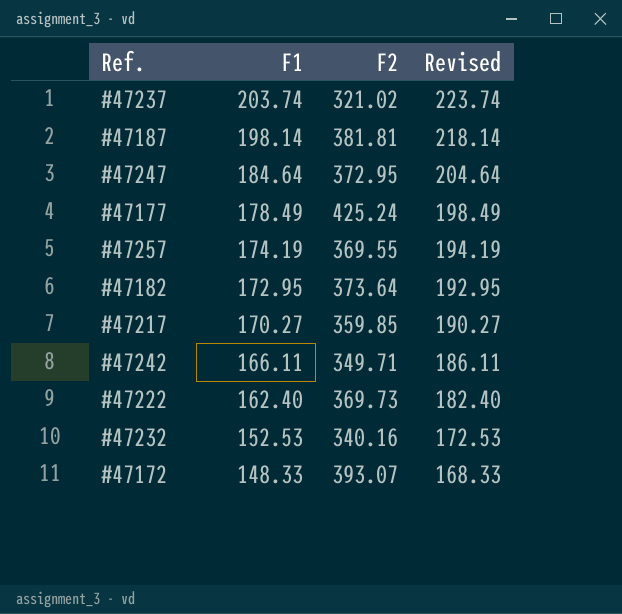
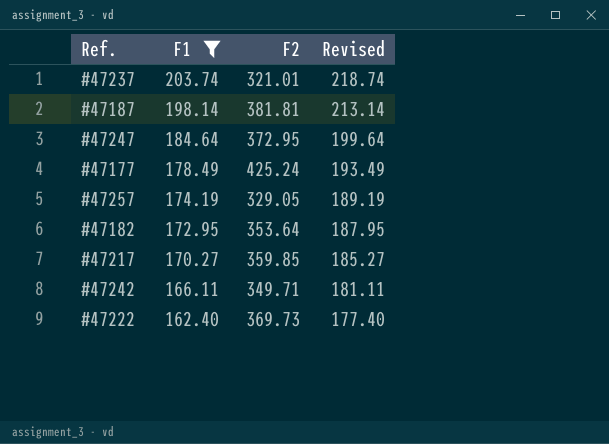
filter: none -> F1 >= 162.40
column Revised | formula: [F1] + 20 -> [F1] + 15
#47237 | F2: 321.02 -> 321.01
#47257 | F2: 369.55 -> 329.05
#47182 | F2: 373.64 -> 353.64

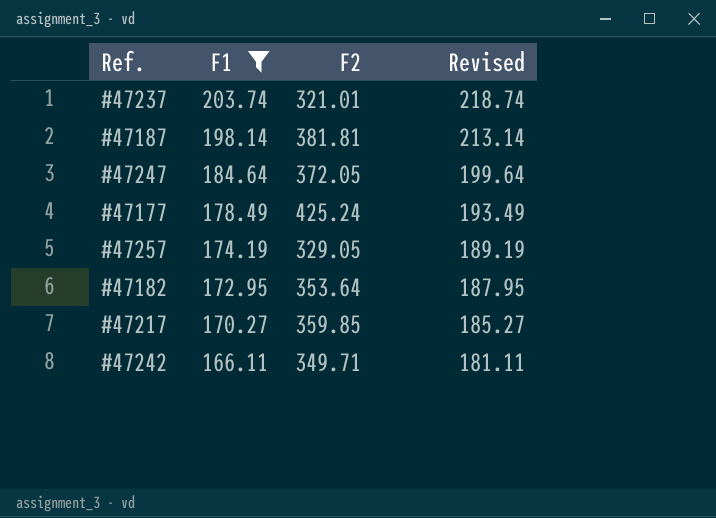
row #47222: 162.40 | 369.73 | 177.40 -> none
#47247 | F2: 372.95 -> 372.05

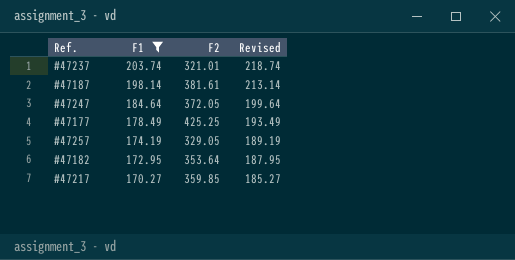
row #47242: 166.11 | 349.71 | 181.11 -> none
#47187 | F2: 381.81 -> 381.61
#47177 | F2: 425.24 -> 425.25

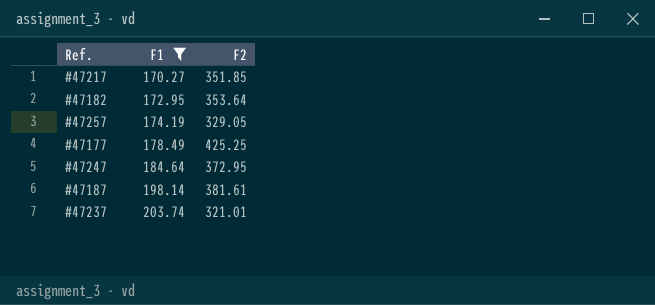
row order: F1 descending -> F1 ascending
column Revised | formula: [F1] + 15 -> none
#47217 | F2: 359.85 -> 351.85
#47247 | F2: 372.05 -> 372.95

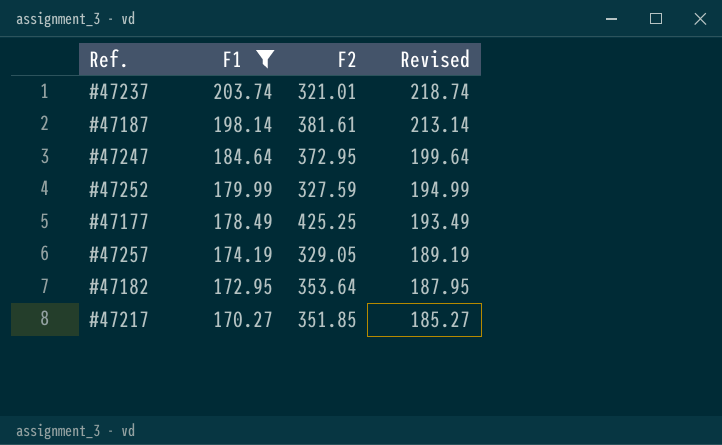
row order: F1 ascending -> F1 descending
column Revised | formula: none -> [F1] + 15
row #47252: none -> 179.99 | 327.59 | 194.99

